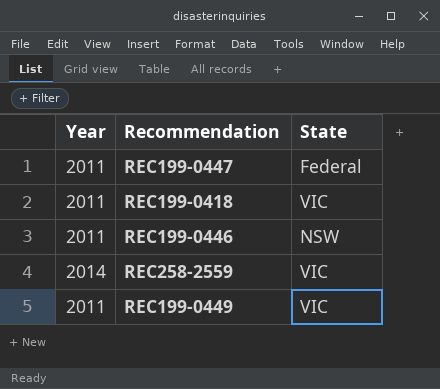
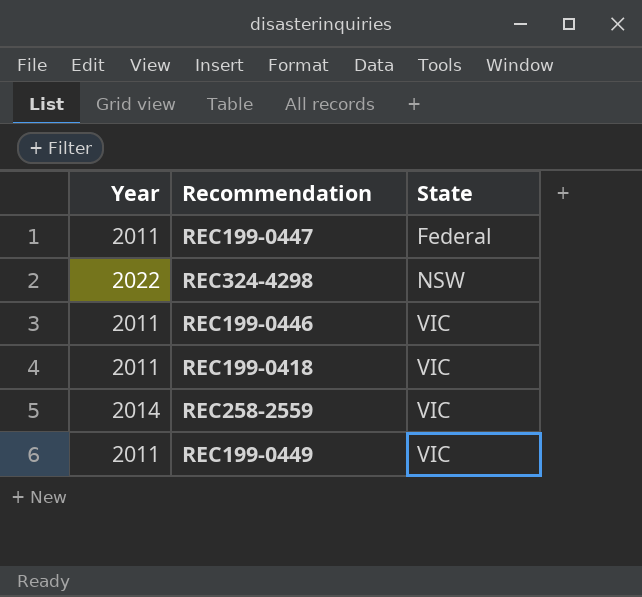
row order: none -> State ascending
row REC324-4298: none -> 2022 | NSW
REC199-0446 | State: NSW -> VIC

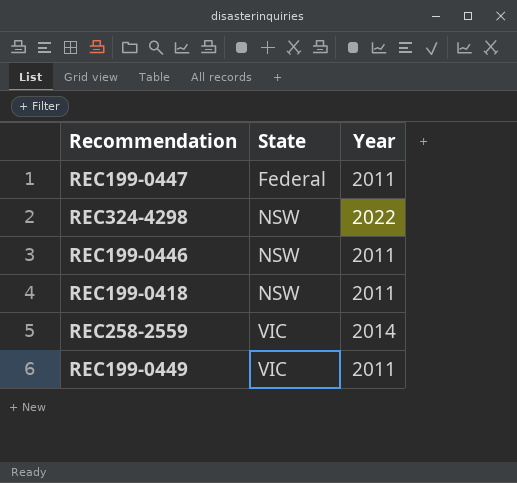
column Year | position: 1 -> 3
REC199-0446 | State: VIC -> NSW
REC199-0418 | State: VIC -> NSW

